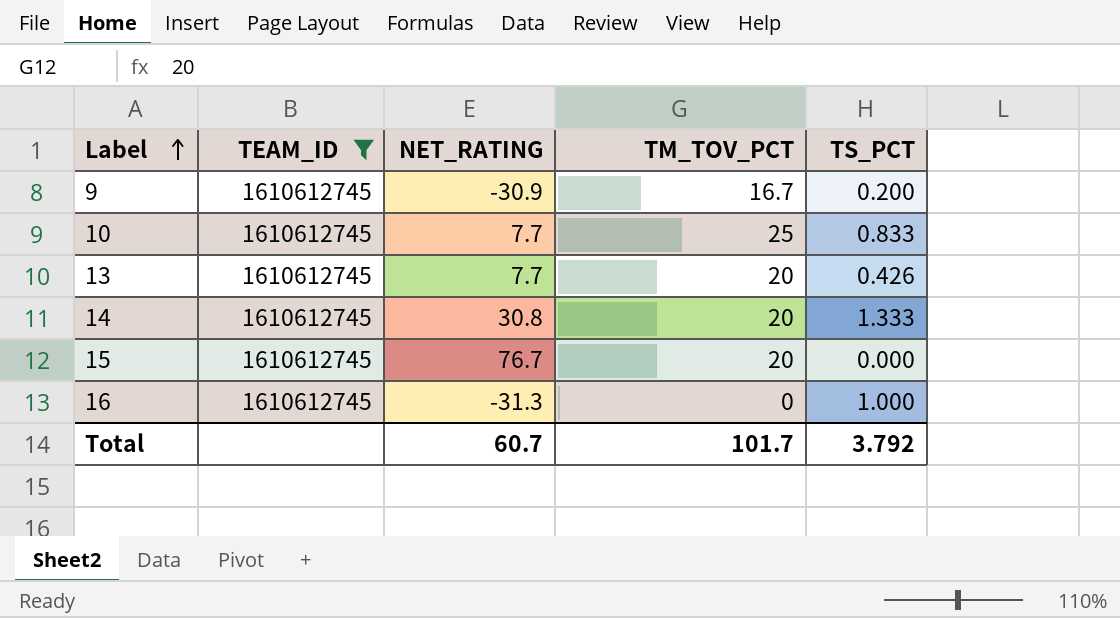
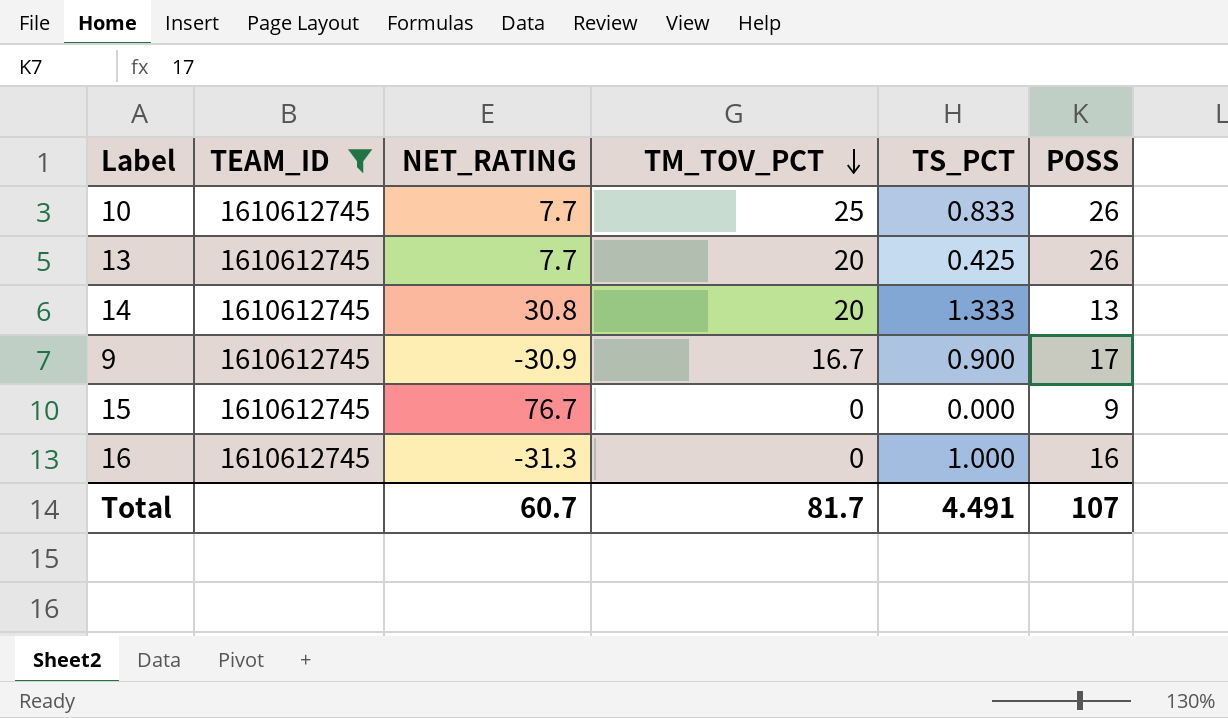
row order: Label ascending -> TM_TOV_PCT descending
column POSS | position: none -> 6
13 | TS_PCT: 0.426 -> 0.425
9 | TS_PCT: 0.200 -> 0.900
15 | TM_TOV_PCT: 20 -> 0
Total | TM_TOV_PCT: 101.7 -> 81.7
Total | TS_PCT: 3.792 -> 4.491

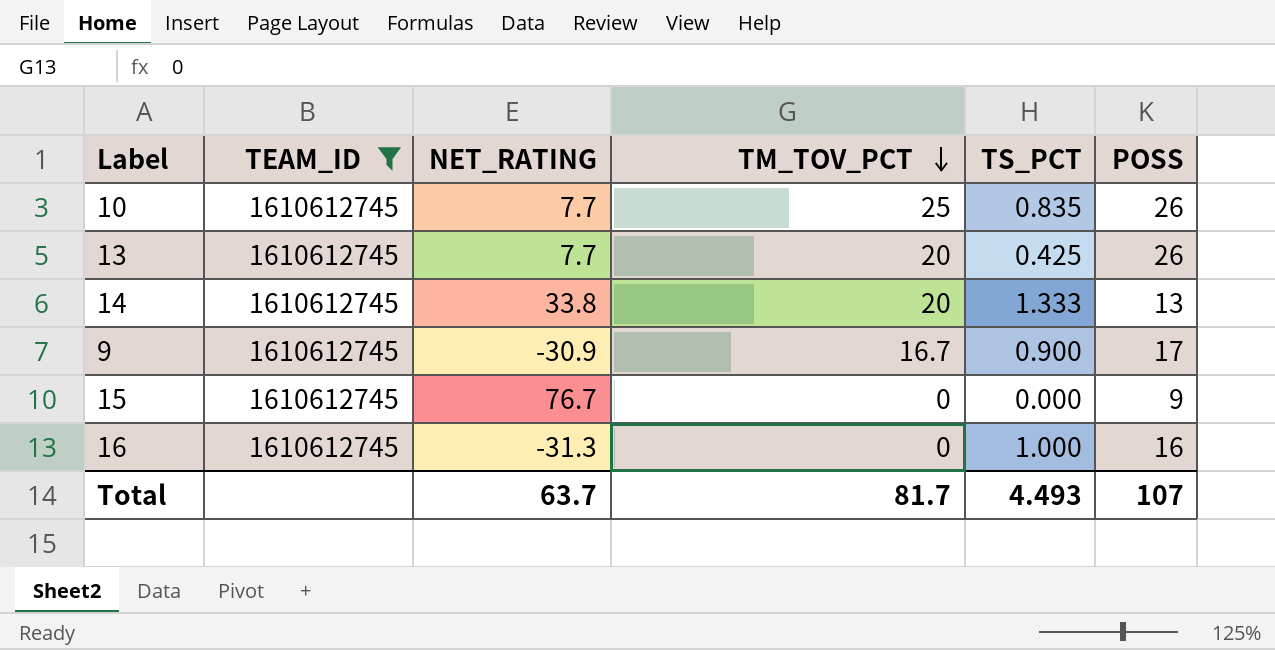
10 | TS_PCT: 0.833 -> 0.835
14 | NET_RATING: 30.8 -> 33.8
Total | NET_RATING: 60.7 -> 63.7
Total | TS_PCT: 4.491 -> 4.493

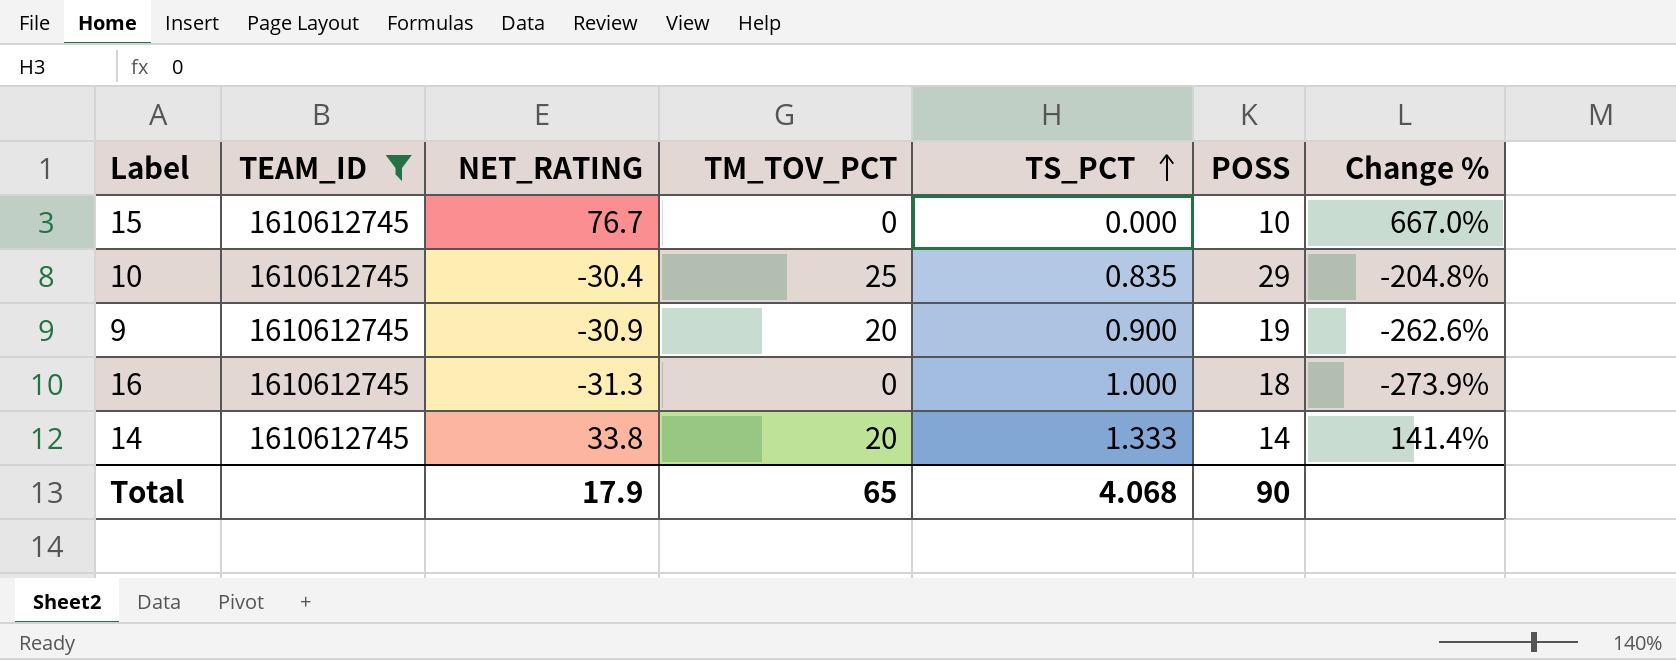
row order: TM_TOV_PCT descending -> TS_PCT ascending
column Change % | formula: none -> ([NET_RATING] - [POSS]) / [POSS]
row 13: 1610612745 | 7.7 | 20 | 0.425 | 26 -> none
15 | POSS: 9 -> 10
10 | NET_RATING: 7.7 -> -30.4
10 | POSS: 26 -> 29
9 | TM_TOV_PCT: 16.7 -> 20
9 | POSS: 17 -> 19
16 | POSS: 16 -> 18
14 | POSS: 13 -> 14
Total | NET_RATING: 63.7 -> 17.9
Total | TM_TOV_PCT: 81.7 -> 65
Total | TS_PCT: 4.493 -> 4.068
Total | POSS: 107 -> 90

